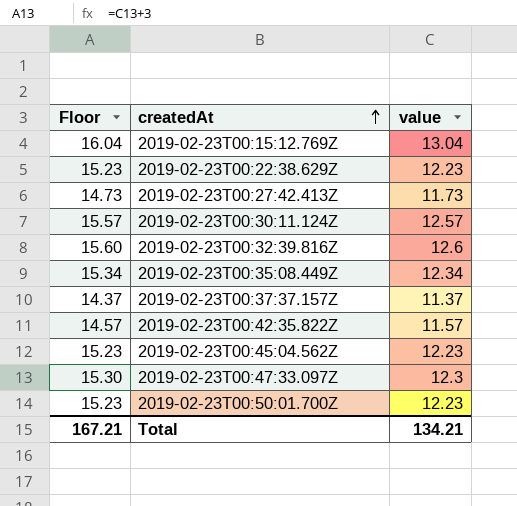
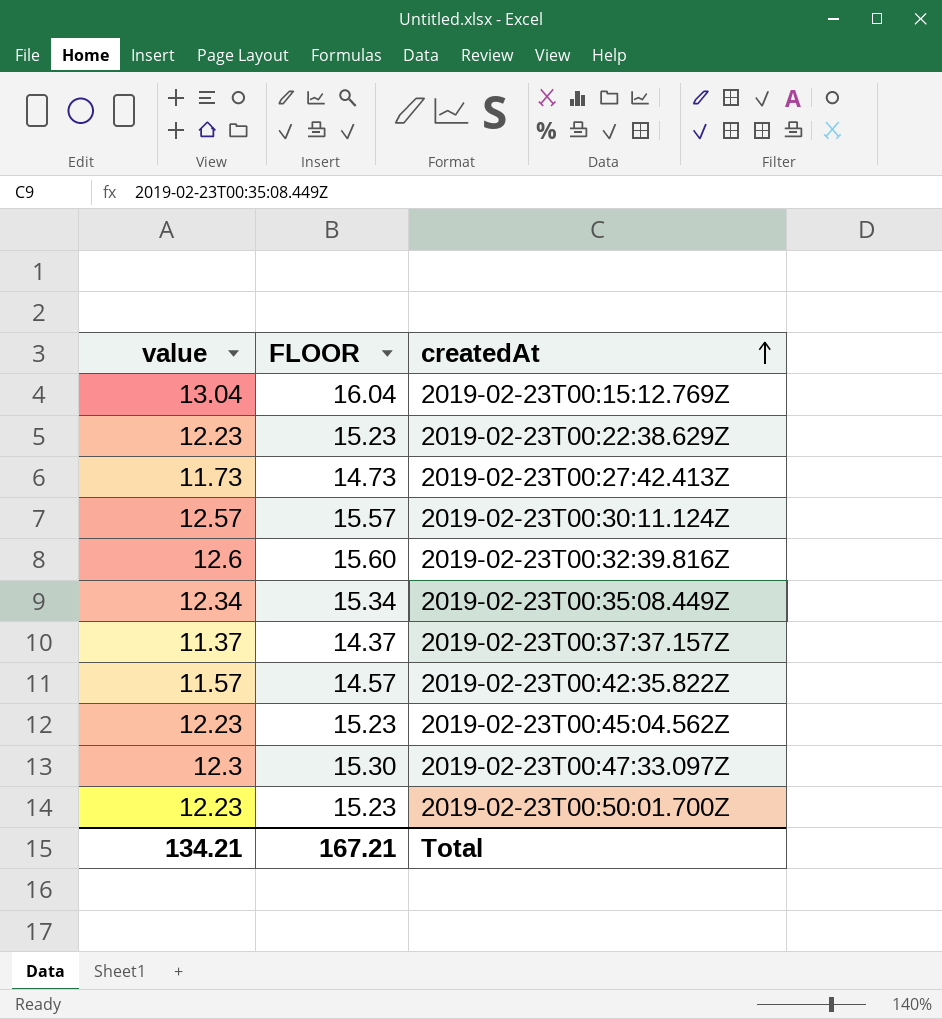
column value | position: 3 -> 1
column name: Floor -> FLOOR

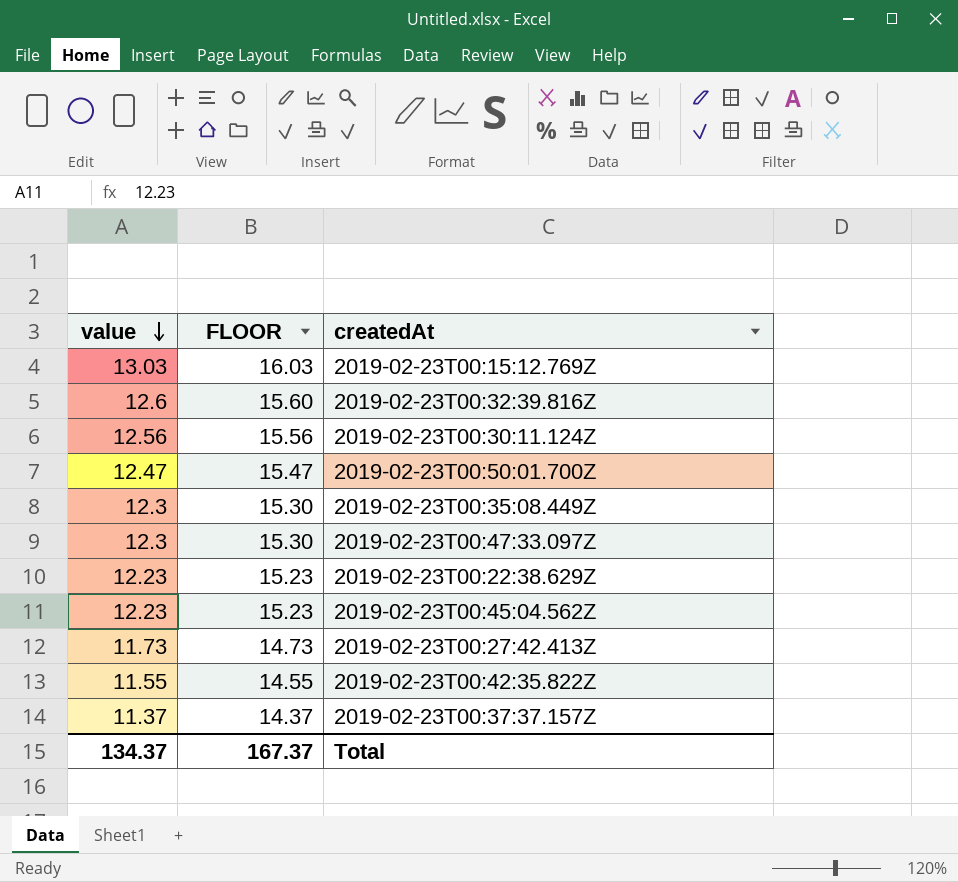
row order: createdAt ascending -> value descending
2019-02-23T00:15:12.769Z | value: 13.04 -> 13.03
2019-02-23T00:15:12.769Z | FLOOR: 16.04 -> 16.03
2019-02-23T00:30:11.124Z | value: 12.57 -> 12.56
2019-02-23T00:30:11.124Z | FLOOR: 15.57 -> 15.56
2019-02-23T00:50:01.700Z | value: 12.23 -> 12.47
2019-02-23T00:50:01.700Z | FLOOR: 15.23 -> 15.47
2019-02-23T00:35:08.449Z | value: 12.34 -> 12.3
2019-02-23T00:35:08.449Z | FLOOR: 15.34 -> 15.30
2019-02-23T00:42:35.822Z | value: 11.57 -> 11.55
2019-02-23T00:42:35.822Z | FLOOR: 14.57 -> 14.55
Total | value: 134.21 -> 134.37
Total | FLOOR: 167.21 -> 167.37

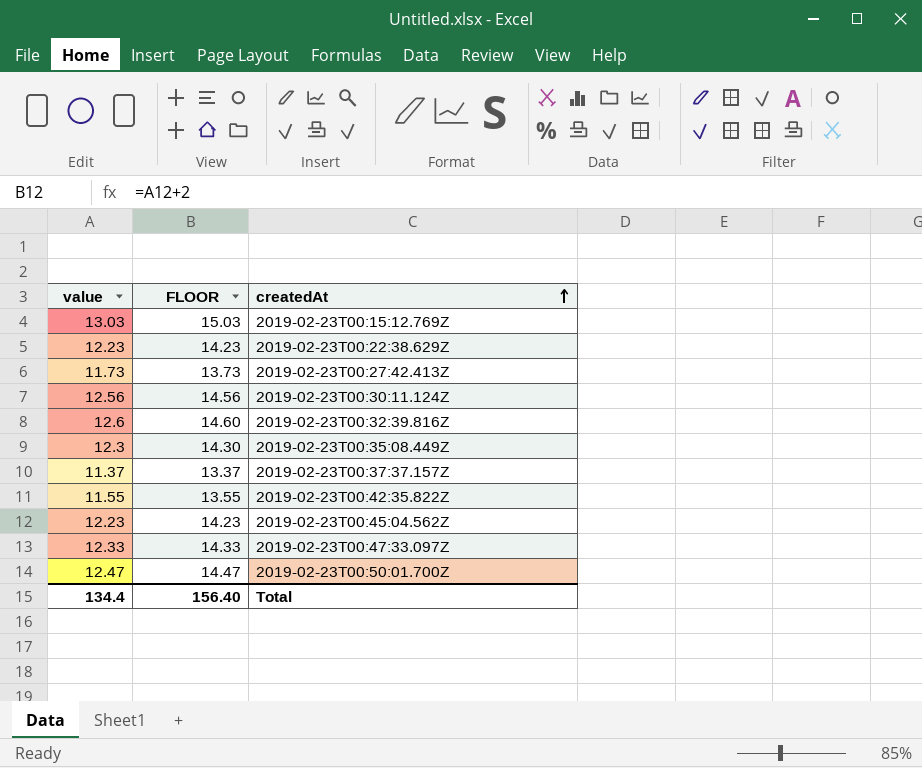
row order: value descending -> createdAt ascending
column FLOOR | formula: [value] + 3 -> [value] + 2
2019-02-23T00:47:33.097Z | value: 12.3 -> 12.33
Total | value: 134.37 -> 134.4
Total | FLOOR: 167.37 -> 156.40

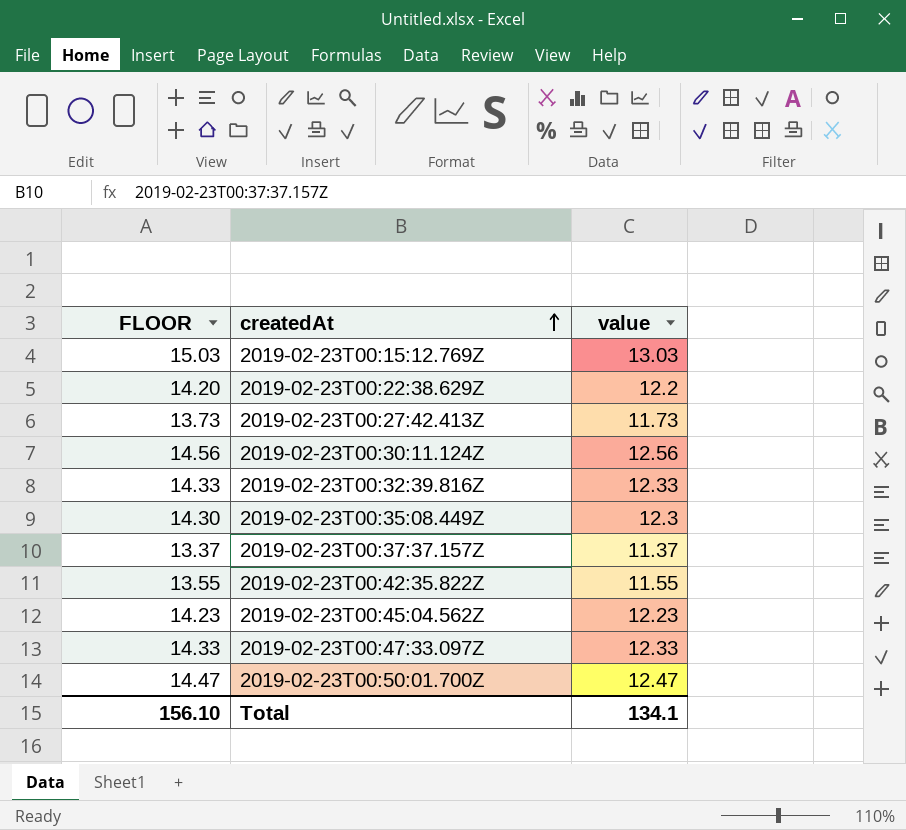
column value | position: 1 -> 3
2019-02-23T00:22:38.629Z | FLOOR: 14.23 -> 14.20
2019-02-23T00:22:38.629Z | value: 12.23 -> 12.2
2019-02-23T00:32:39.816Z | FLOOR: 14.60 -> 14.33
2019-02-23T00:32:39.816Z | value: 12.6 -> 12.33
Total | FLOOR: 156.40 -> 156.10
Total | value: 134.4 -> 134.1

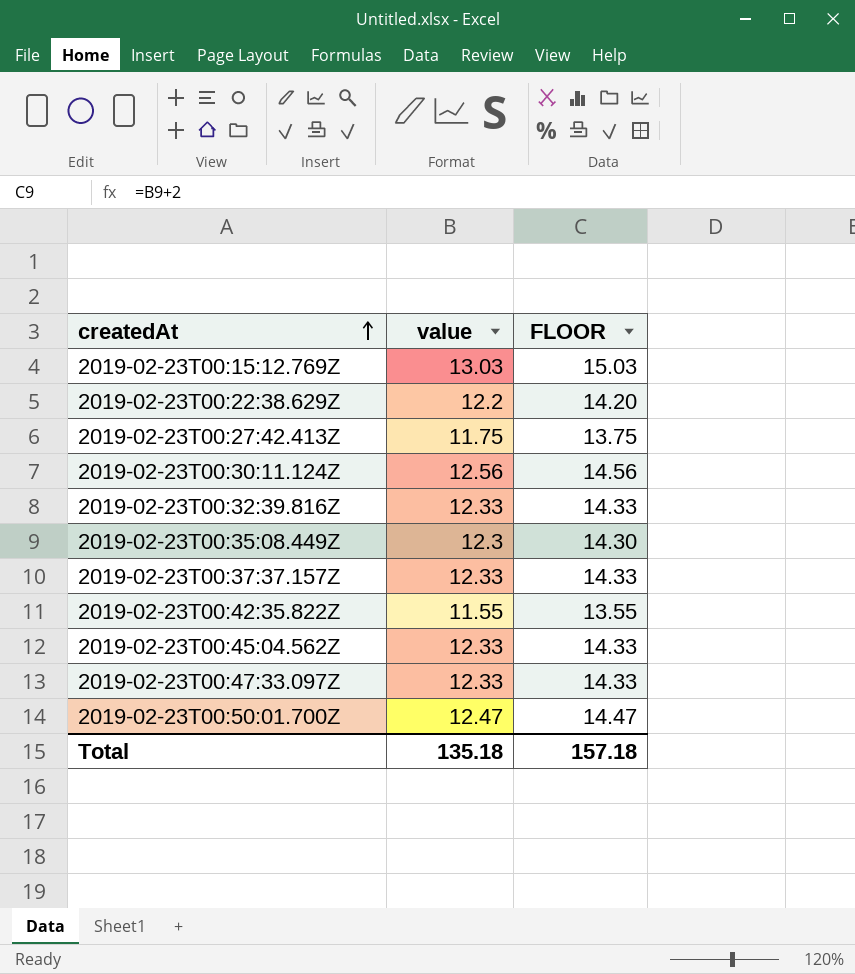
column FLOOR | position: 1 -> 3
2019-02-23T00:27:42.413Z | value: 11.73 -> 11.75
2019-02-23T00:27:42.413Z | FLOOR: 13.73 -> 13.75
2019-02-23T00:37:37.157Z | value: 11.37 -> 12.33
2019-02-23T00:37:37.157Z | FLOOR: 13.37 -> 14.33
2019-02-23T00:45:04.562Z | value: 12.23 -> 12.33
2019-02-23T00:45:04.562Z | FLOOR: 14.23 -> 14.33
Total | value: 134.1 -> 135.18
Total | FLOOR: 156.10 -> 157.18

